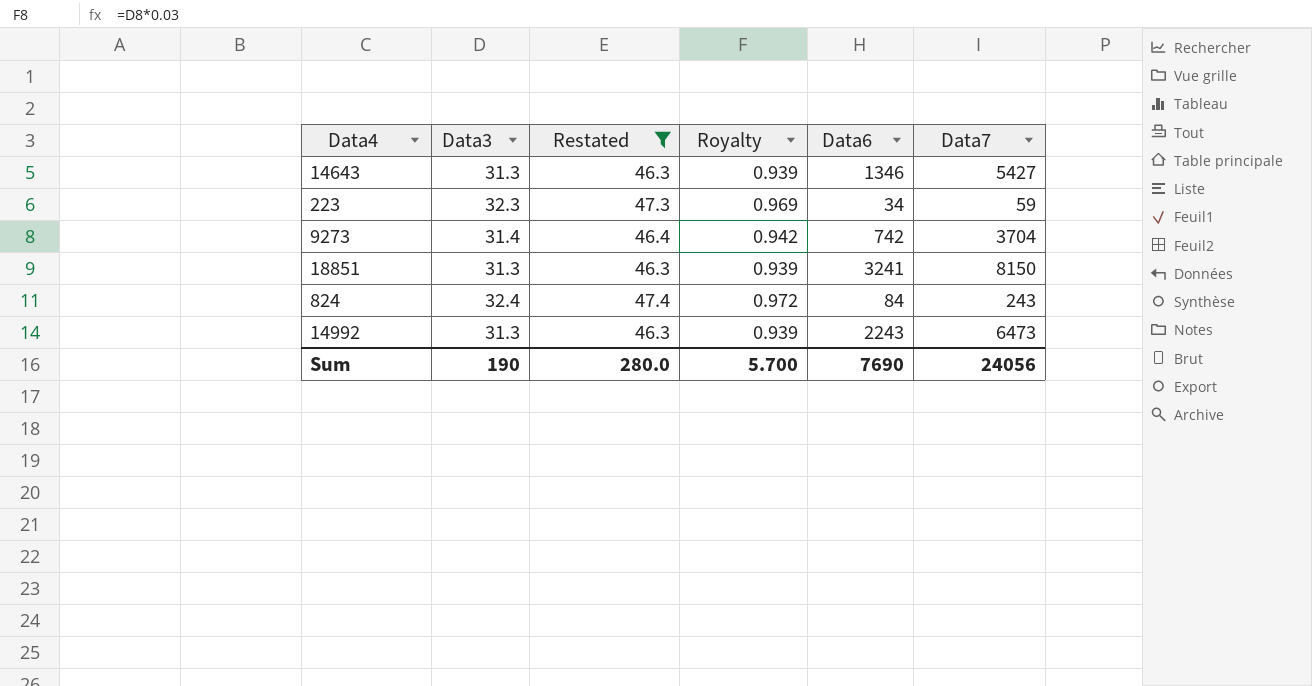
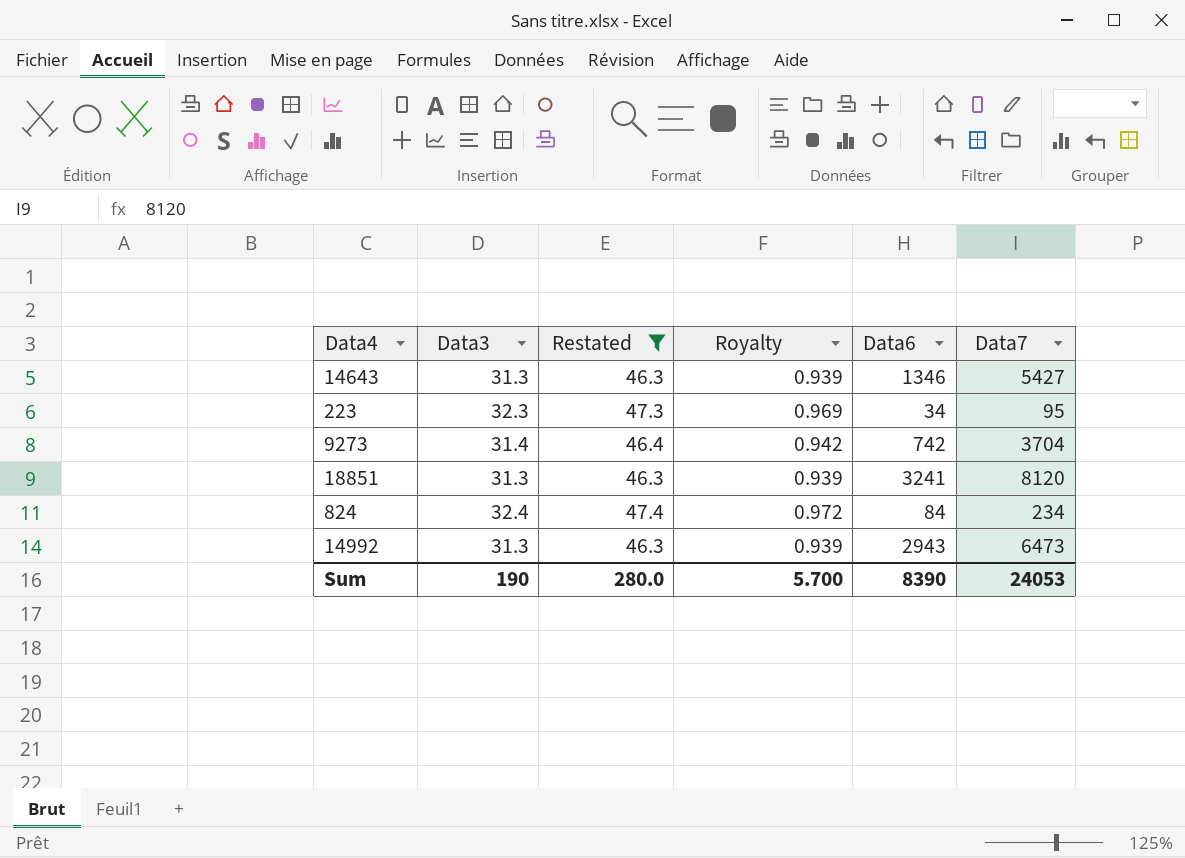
223 | Data7: 59 -> 95
18851 | Data7: 8150 -> 8120
824 | Data7: 243 -> 234
14992 | Data6: 2243 -> 2943
Sum | Data6: 7690 -> 8390
Sum | Data7: 24056 -> 24053

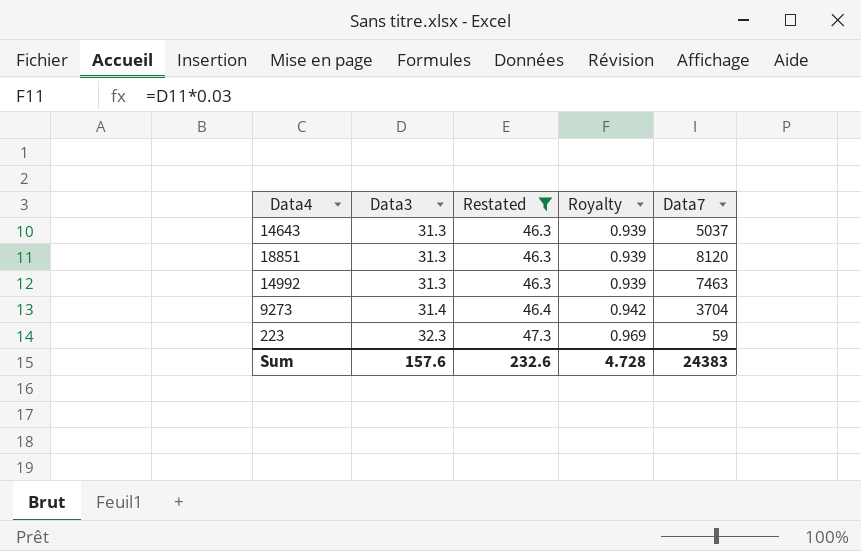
row order: none -> Data3 ascending
column Data6 | position: 5 -> none
row 824: 32.4 | 47.4 | 0.972 | 84 | 234 -> none
14643 | Data7: 5427 -> 5037
14992 | Data7: 6473 -> 7463
223 | Data7: 95 -> 59
Sum | Data3: 190 -> 157.6
Sum | Restated: 280.0 -> 232.6
Sum | Royalty: 5.700 -> 4.728
Sum | Data7: 24053 -> 24383

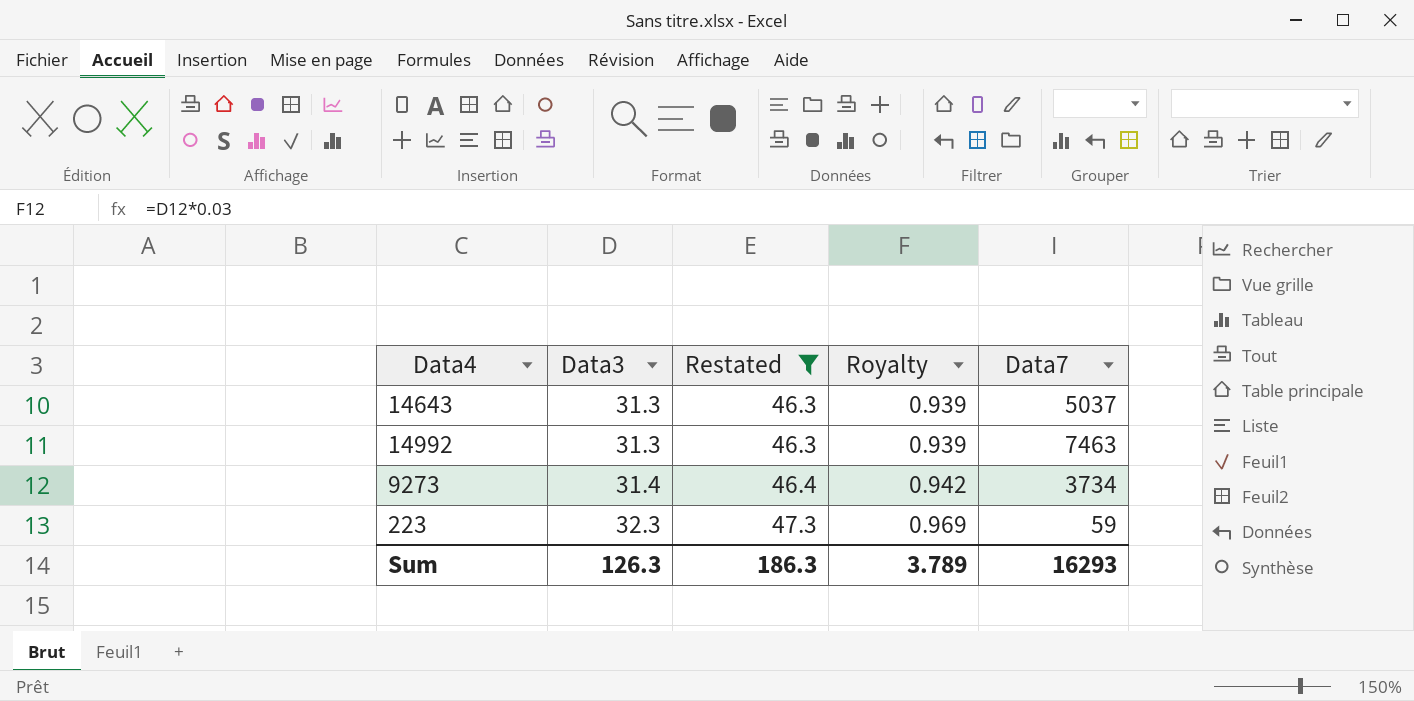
row 18851: 31.3 | 46.3 | 0.939 | 8120 -> none
9273 | Data7: 3704 -> 3734
Sum | Data3: 157.6 -> 126.3
Sum | Restated: 232.6 -> 186.3
Sum | Royalty: 4.728 -> 3.789
Sum | Data7: 24383 -> 16293

